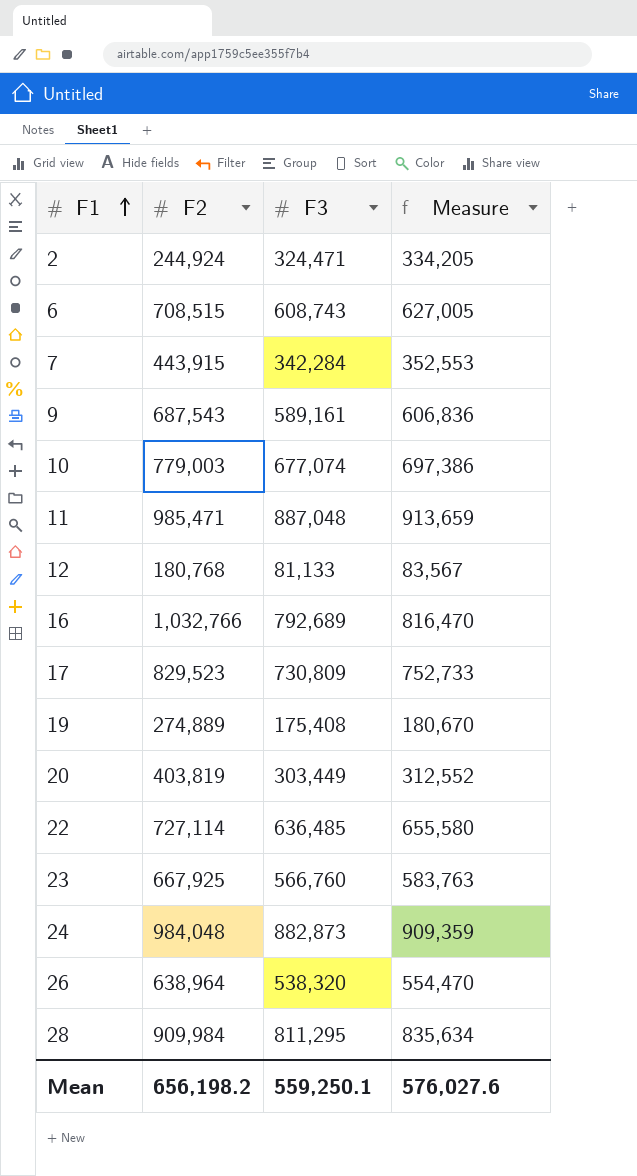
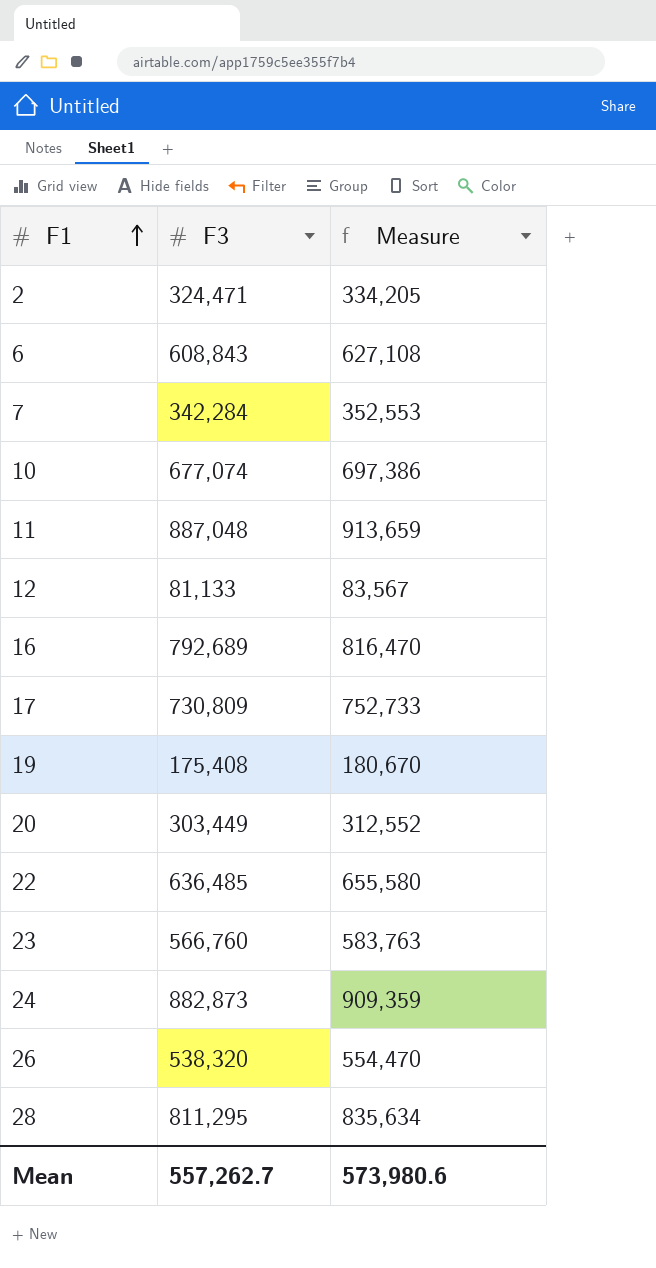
column F2 | position: 2 -> none
row 9: 687,543 | 589,161 | 606,836 -> none
6 | F3: 608,743 -> 608,843
6 | Measure: 627,005 -> 627,108
Mean | F3: 559,250.1 -> 557,262.7
Mean | Measure: 576,027.6 -> 573,980.6

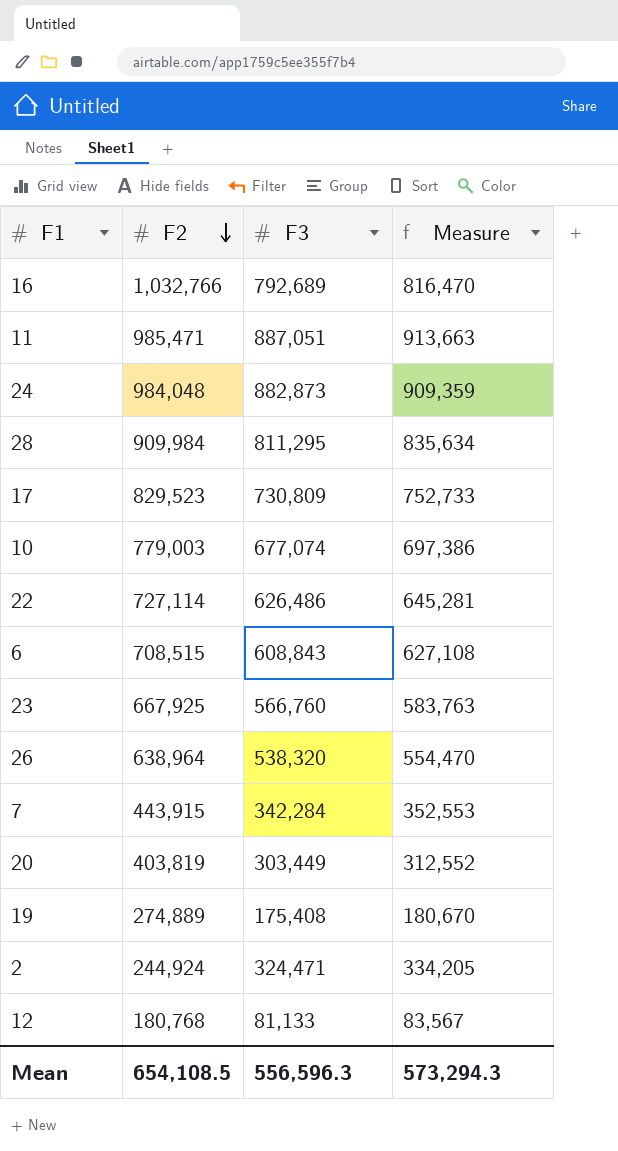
row order: F1 ascending -> F2 descending
column F2 | position: none -> 2
11 | F3: 887,048 -> 887,051
11 | Measure: 913,659 -> 913,663
22 | F3: 636,485 -> 626,486
22 | Measure: 655,580 -> 645,281
Mean | F3: 557,262.7 -> 556,596.3
Mean | Measure: 573,980.6 -> 573,294.3

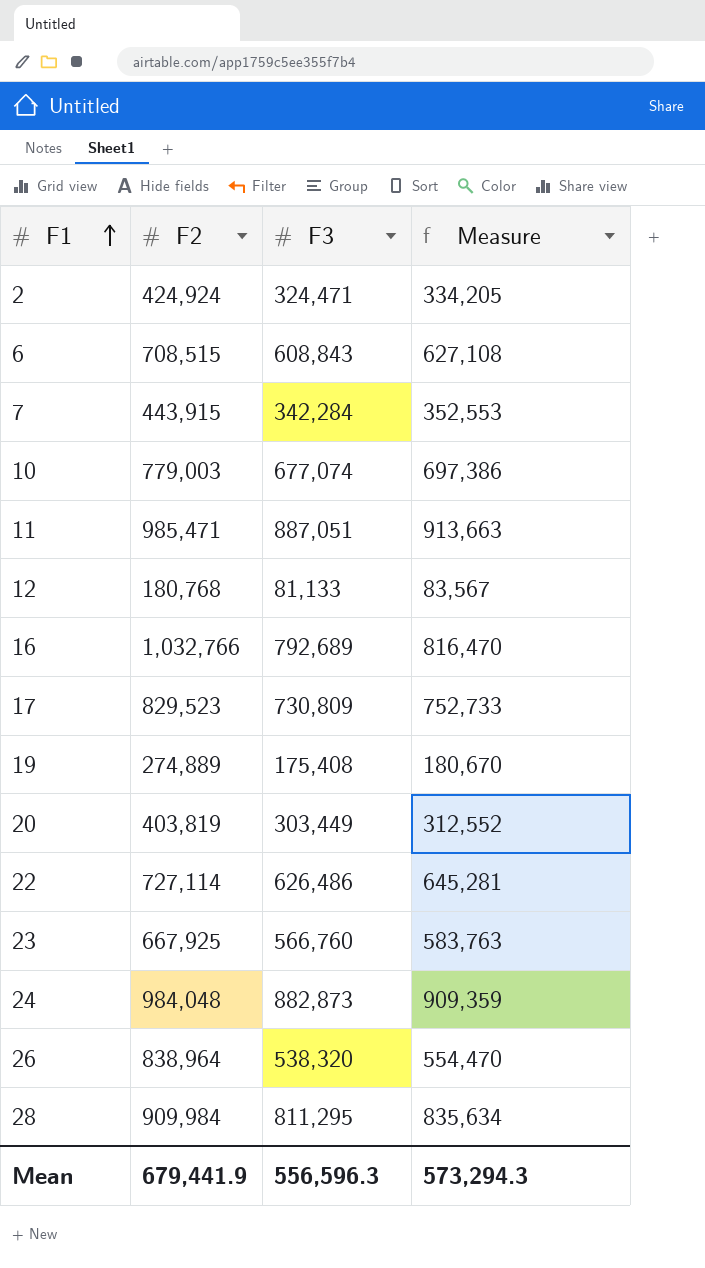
row order: F2 descending -> F1 ascending
2 | F2: 244,924 -> 424,924
26 | F2: 638,964 -> 838,964
Mean | F2: 654,108.5 -> 679,441.9

